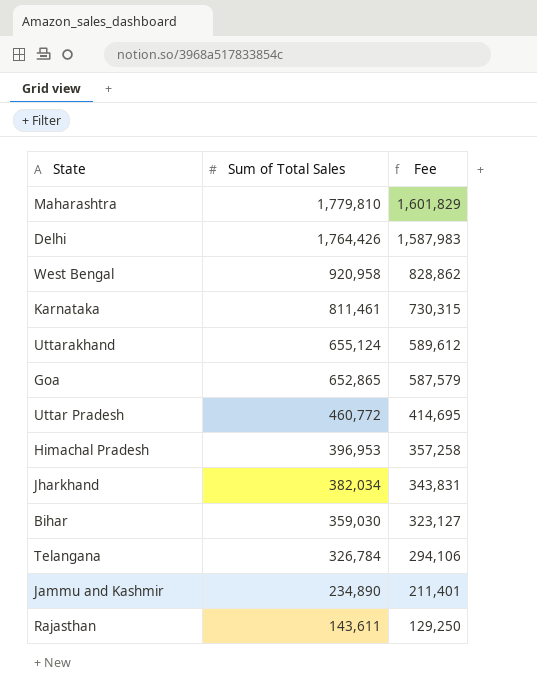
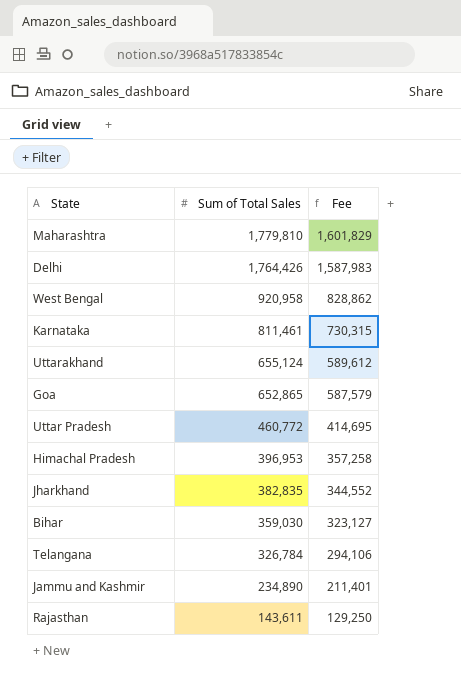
Jharkhand | Sum of Total Sales: 382,034 -> 382,835
Jharkhand | Fee: 343,831 -> 344,552

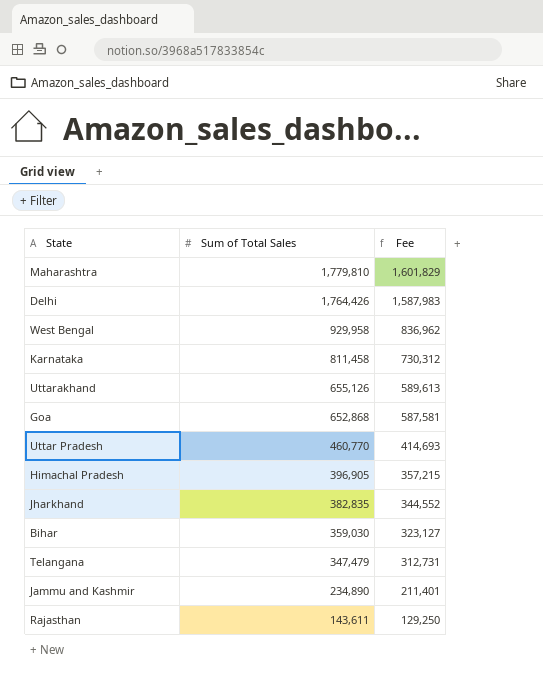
West Bengal | Sum of Total Sales: 920,958 -> 929,958
West Bengal | Fee: 828,862 -> 836,962
Karnataka | Sum of Total Sales: 811,461 -> 811,458
Karnataka | Fee: 730,315 -> 730,312
Uttarakhand | Sum of Total Sales: 655,124 -> 655,126
Uttarakhand | Fee: 589,612 -> 589,613
Goa | Sum of Total Sales: 652,865 -> 652,868
Goa | Fee: 587,579 -> 587,581
Uttar Pradesh | Sum of Total Sales: 460,772 -> 460,770
Uttar Pradesh | Fee: 414,695 -> 414,693
Himachal Pradesh | Sum of Total Sales: 396,953 -> 396,905
Himachal Pradesh | Fee: 357,258 -> 357,215
Telangana | Sum of Total Sales: 326,784 -> 347,479
Telangana | Fee: 294,106 -> 312,731

